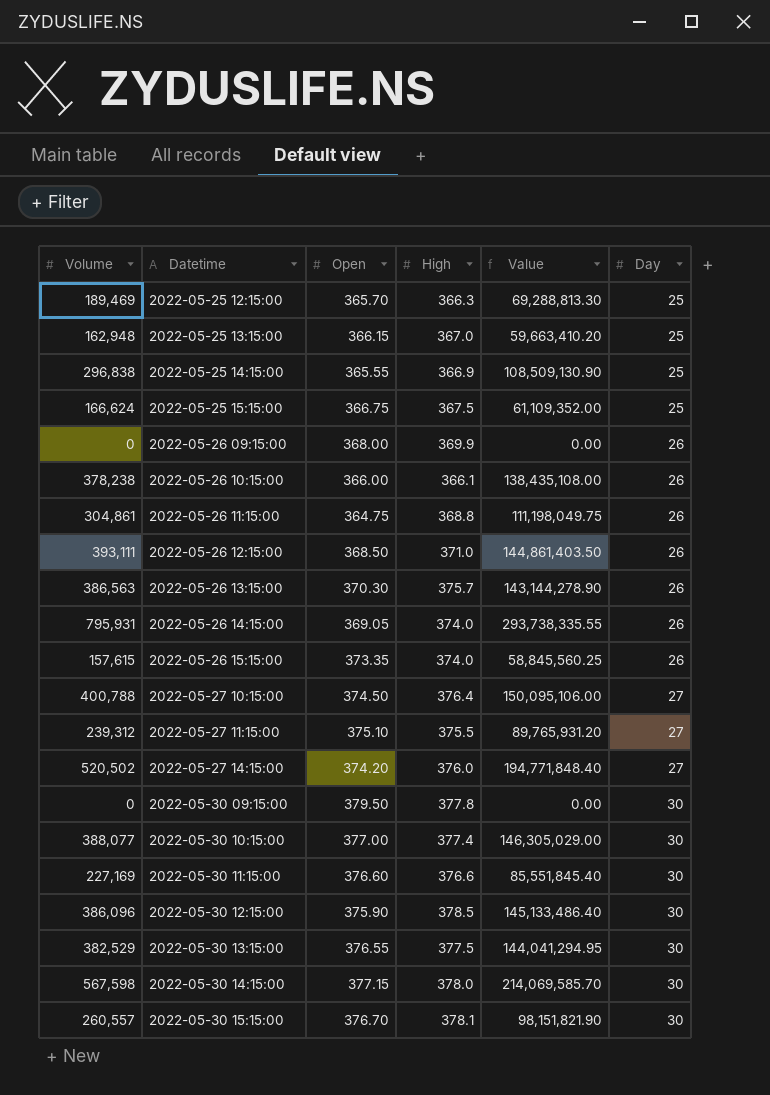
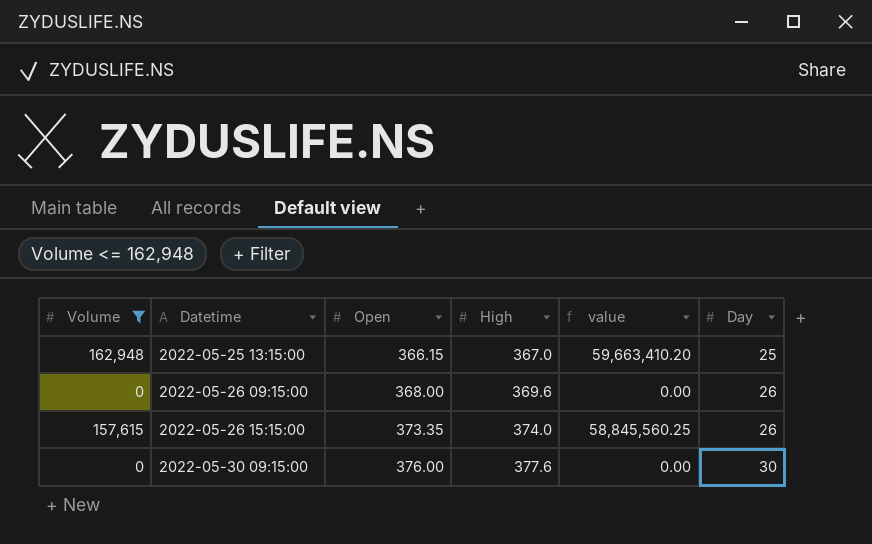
filter: none -> Volume <= 162,948
column name: Value -> value
2022-05-26 09:15:00 | High: 369.9 -> 369.6
2022-05-30 09:15:00 | Open: 379.50 -> 376.00
2022-05-30 09:15:00 | High: 377.8 -> 377.6

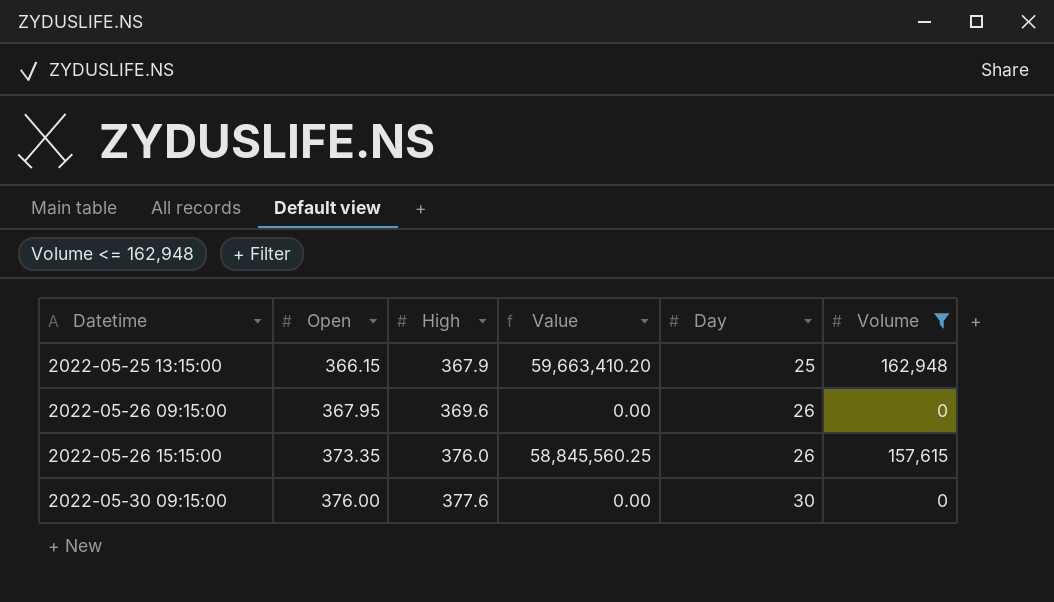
column name: value -> Value
column Volume | position: 1 -> 6
2022-05-25 13:15:00 | High: 367.0 -> 367.9
2022-05-26 09:15:00 | Open: 368.00 -> 367.95
2022-05-26 15:15:00 | High: 374.0 -> 376.0

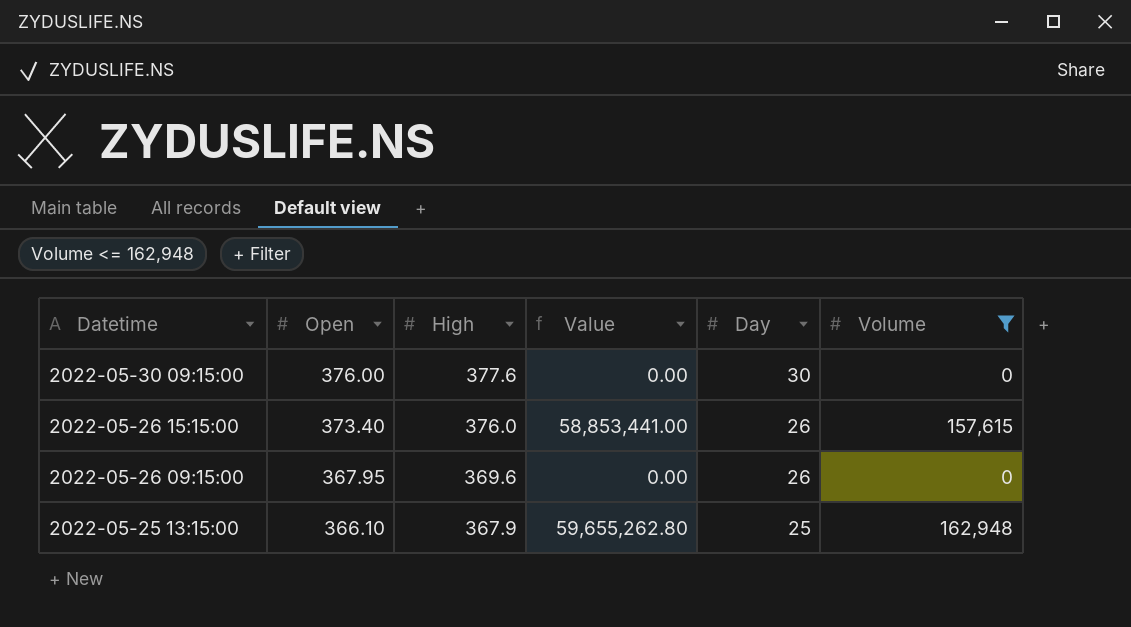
row order: Datetime ascending -> Datetime descending
2022-05-26 15:15:00 | Open: 373.35 -> 373.40
2022-05-26 15:15:00 | Value: 58,845,560.25 -> 58,853,441.00
2022-05-25 13:15:00 | Open: 366.15 -> 366.10
2022-05-25 13:15:00 | Value: 59,663,410.20 -> 59,655,262.80

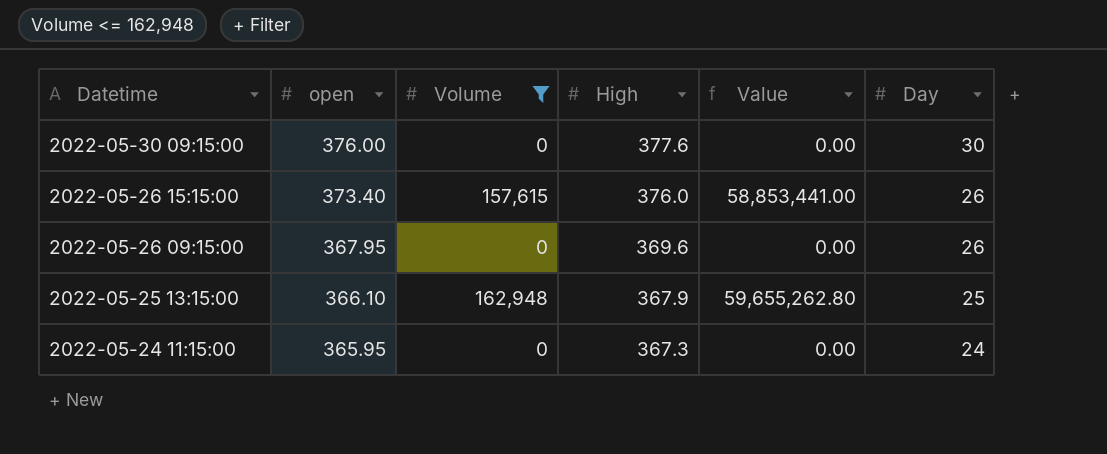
column name: Open -> open
column Volume | position: 6 -> 3
row 2022-05-24 11:15:00: none -> 365.95 | 0 | 367.3 | 0.00 | 24

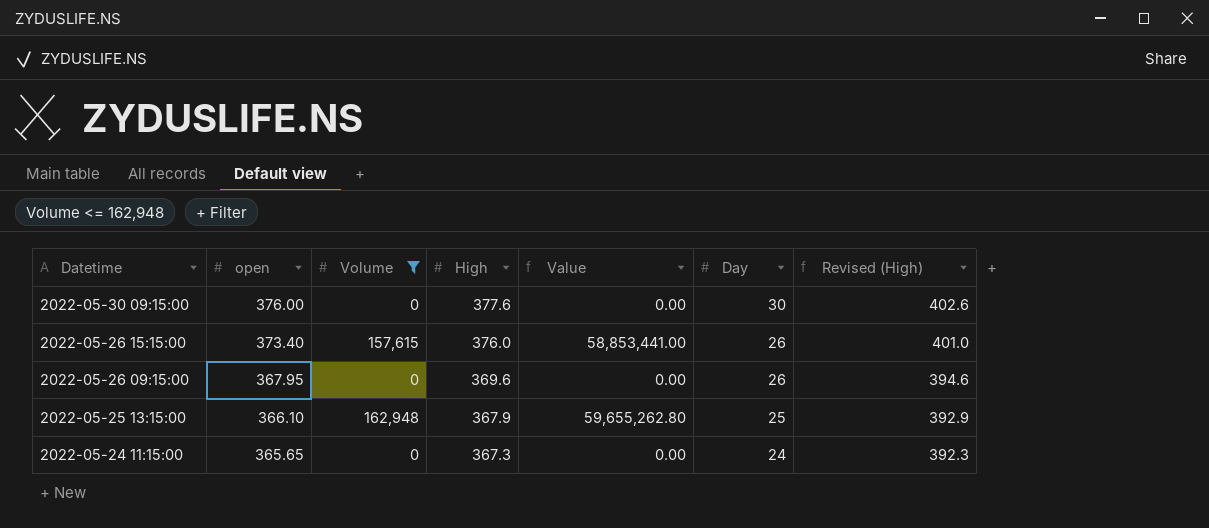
column Revised (High) | formula: none -> [High] + 25
2022-05-24 11:15:00 | open: 365.95 -> 365.65

